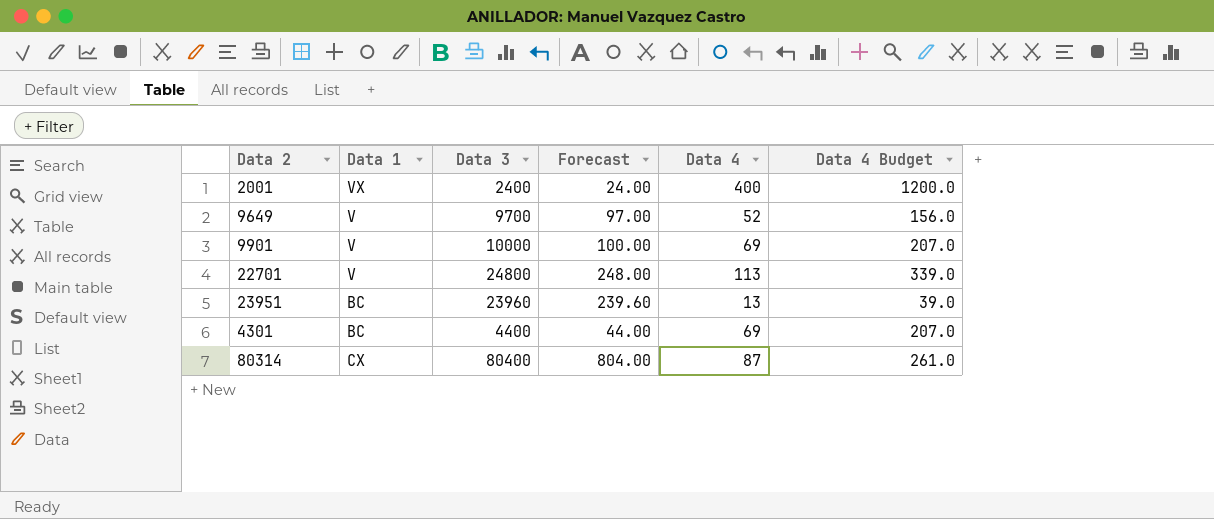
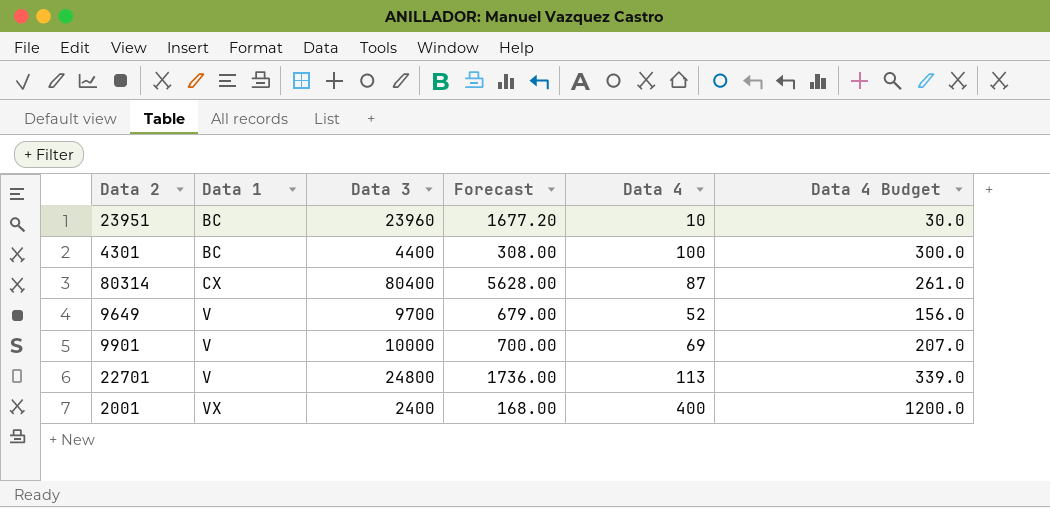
row order: none -> Data 1 ascending
column Forecast | formula: [Data 3] * 0.01 -> [Data 3] * 0.07
23951 | Data 4: 13 -> 10
23951 | Data 4 Budget: 39.0 -> 30.0
4301 | Data 4: 69 -> 100
4301 | Data 4 Budget: 207.0 -> 300.0

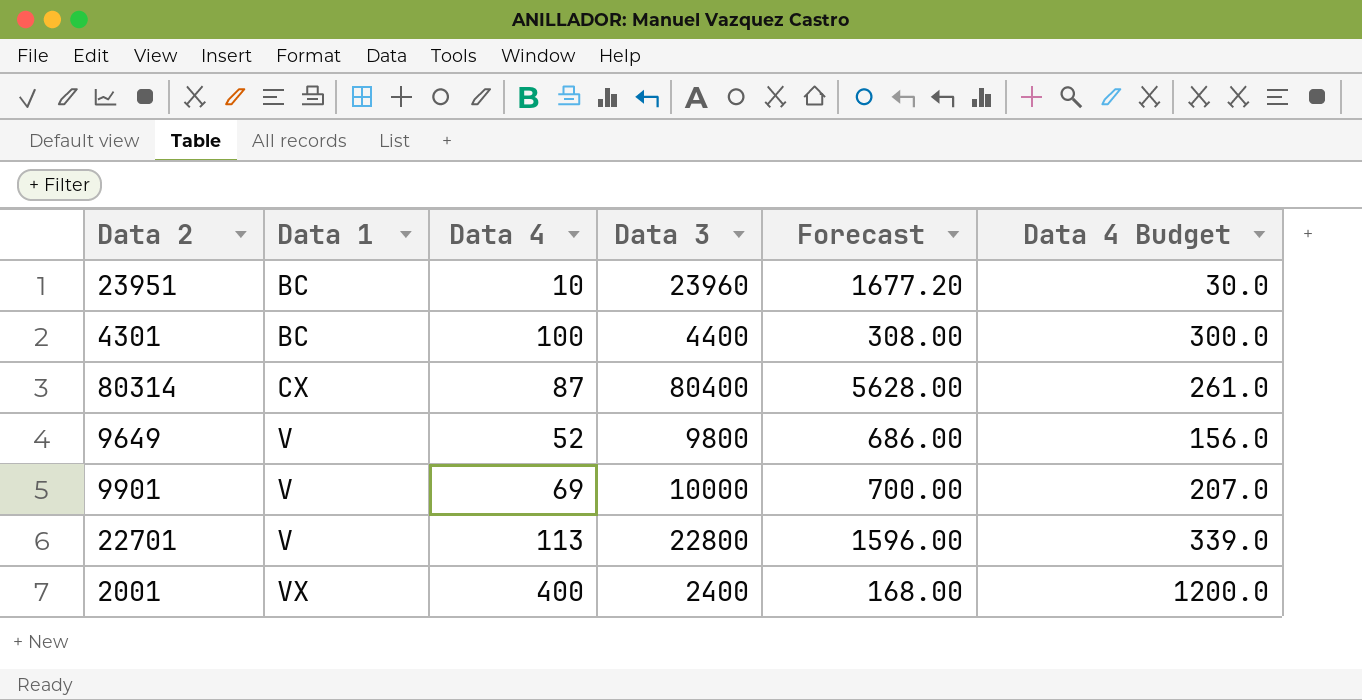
column Data 4 | position: 5 -> 3
9649 | Data 3: 9700 -> 9800
9649 | Forecast: 679.00 -> 686.00
22701 | Data 3: 24800 -> 22800
22701 | Forecast: 1736.00 -> 1596.00

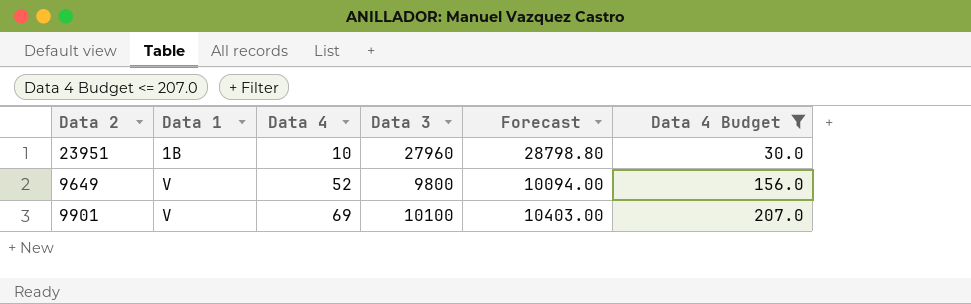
filter: none -> Data 4 Budget <= 207.0
column Forecast | formula: [Data 3] * 0.07 -> [Data 3] * 1.03
23951 | Data 1: BC -> 1B
23951 | Data 3: 23960 -> 27960
9901 | Data 3: 10000 -> 10100

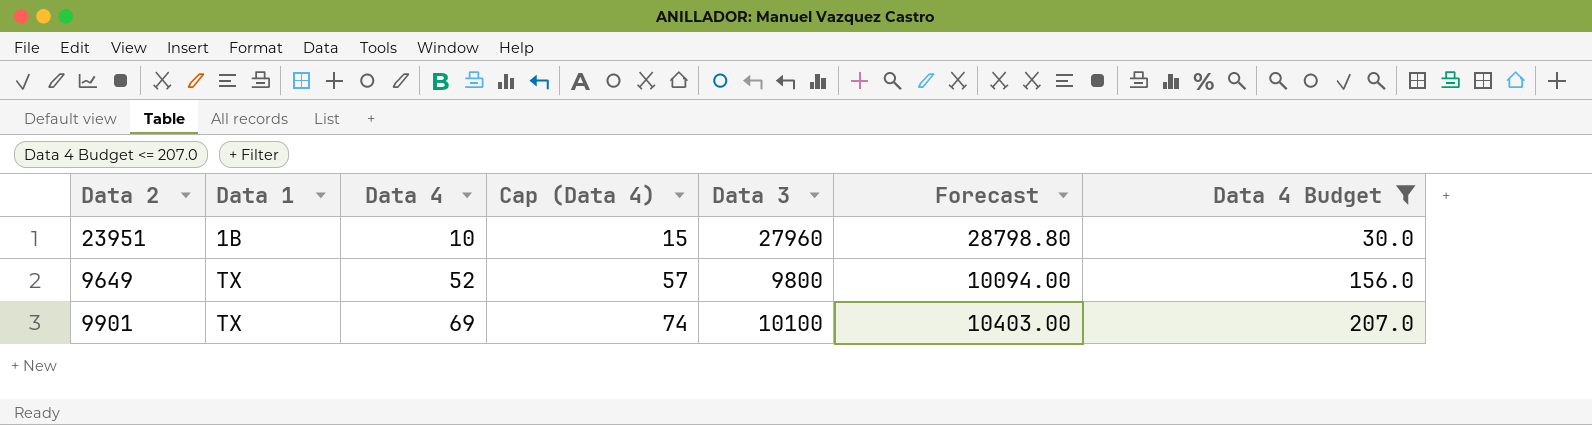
column Cap (Data 4) | formula: none -> [Data 4] + 5
9649 | Data 1: V -> TX
9901 | Data 1: V -> TX

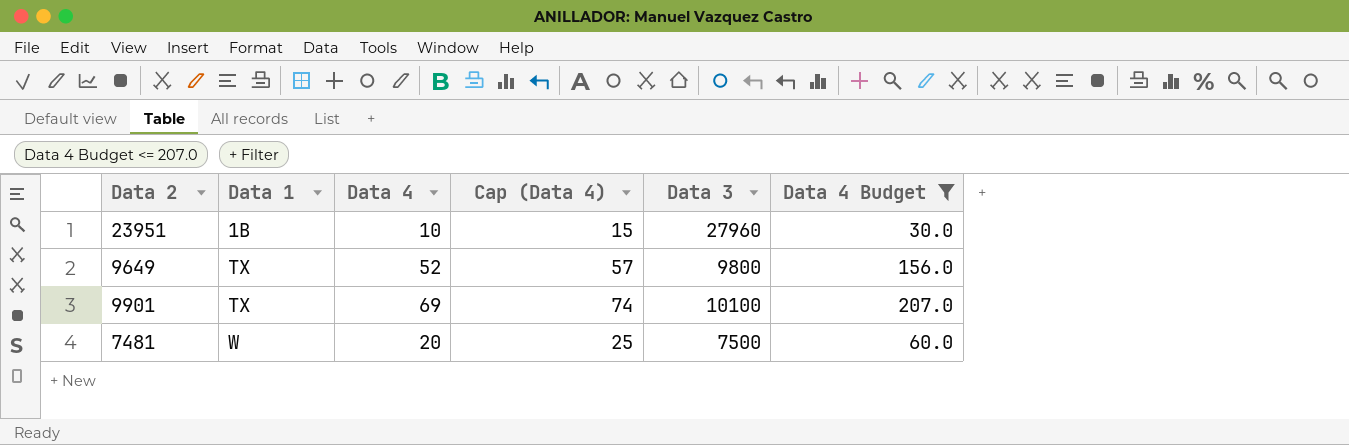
column Forecast | formula: [Data 3] * 1.03 -> none
row 7481: none -> W | 20 | 25 | 7500 | 60.0

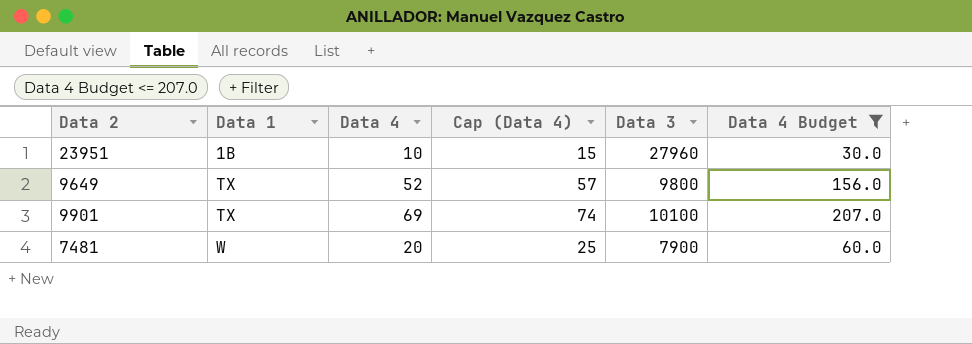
7481 | Data 3: 7500 -> 7900

